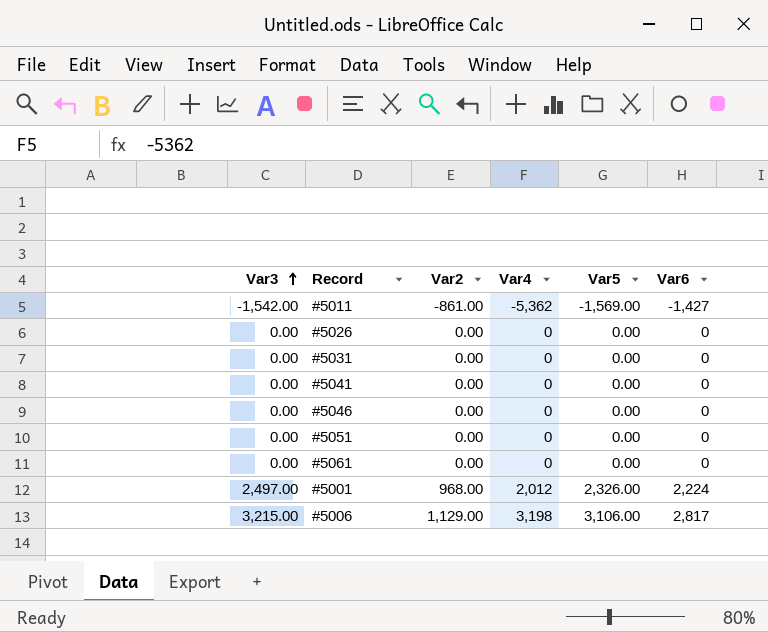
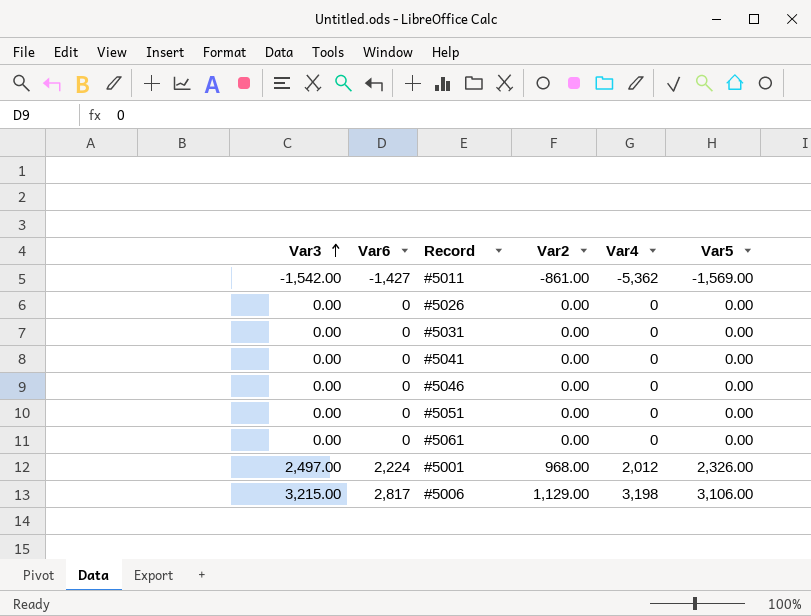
column Var6 | position: 6 -> 2

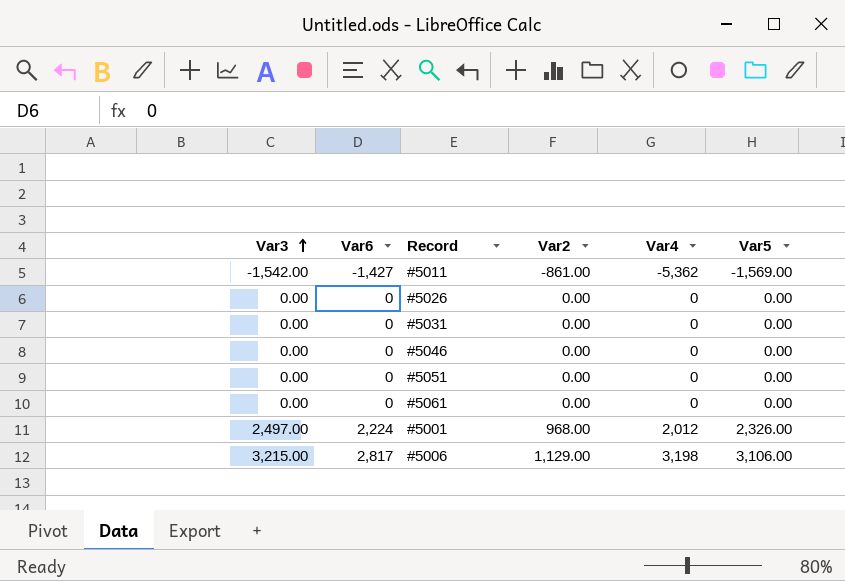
row #5041: 0.00 | 0 | 0.00 | 0 | 0.00 -> none

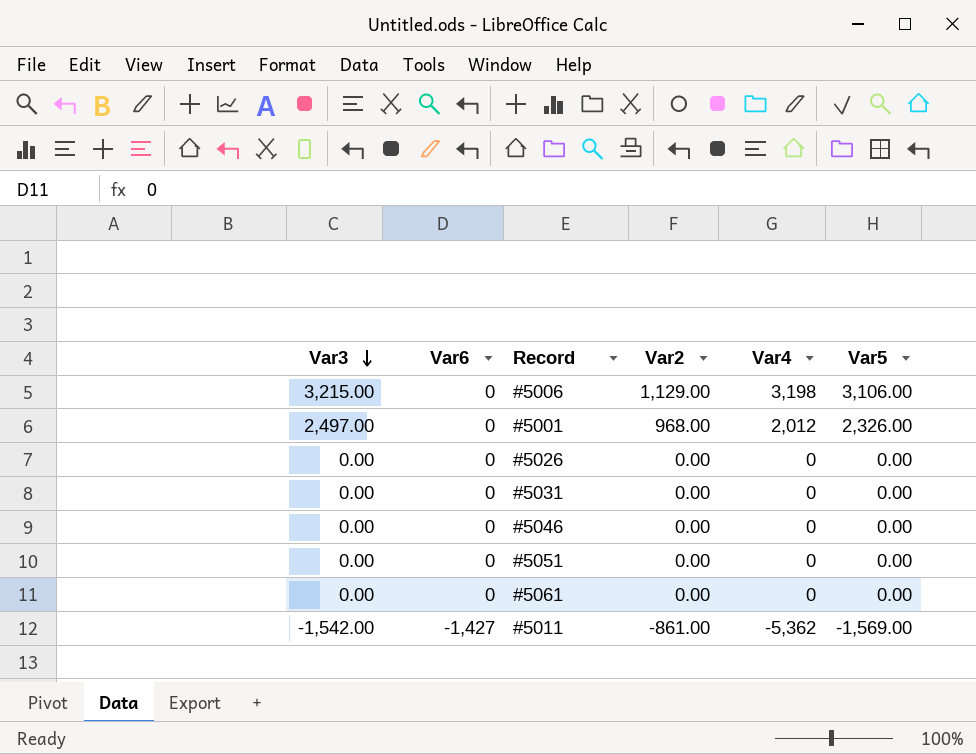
row order: Var3 ascending -> Var3 descending
#5006 | Var6: 2,817 -> 0
#5001 | Var6: 2,224 -> 0

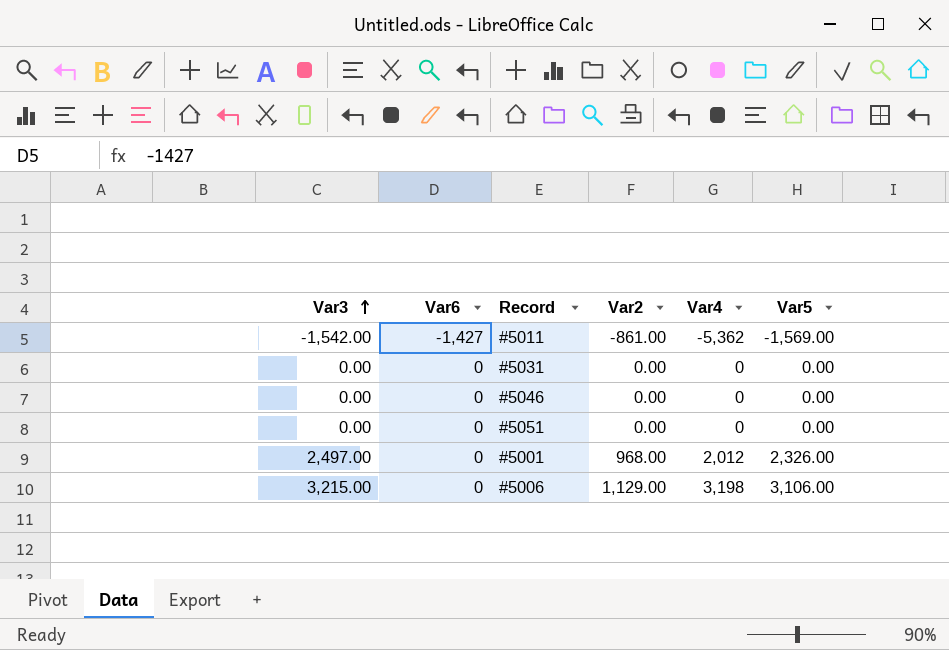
row order: Var3 descending -> Var3 ascending
row #5026: 0.00 | 0 | 0.00 | 0 | 0.00 -> none
row #5061: 0.00 | 0 | 0.00 | 0 | 0.00 -> none

